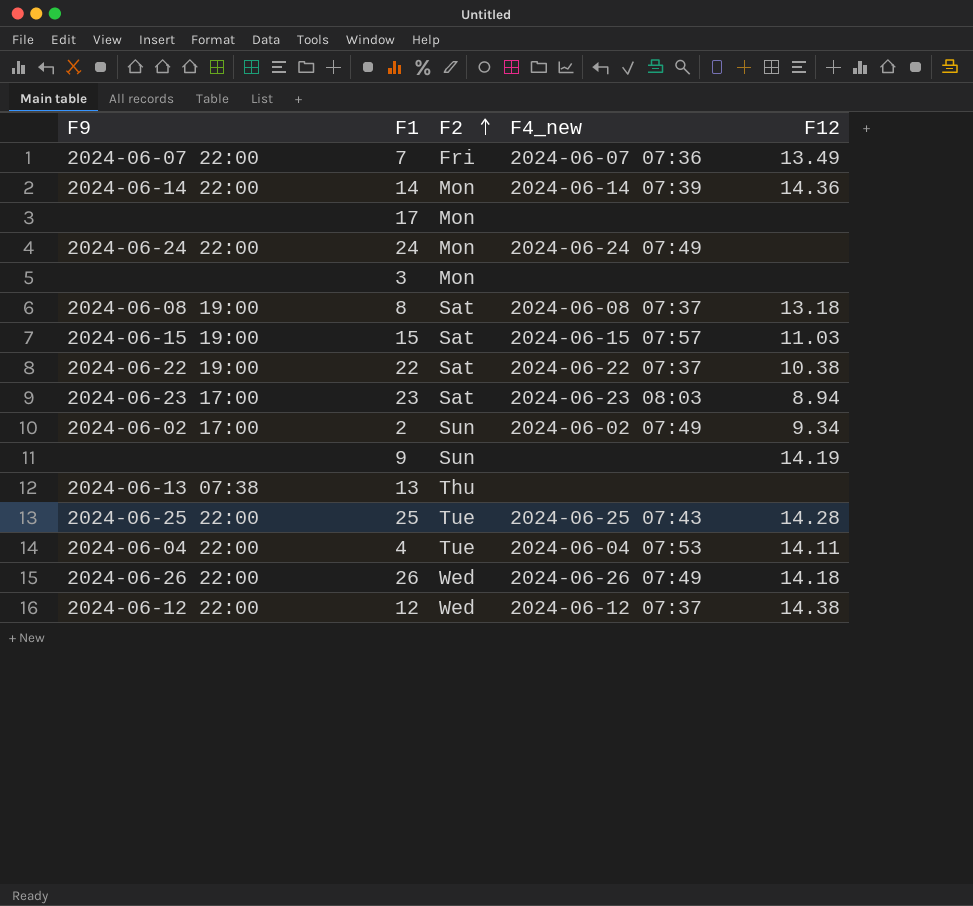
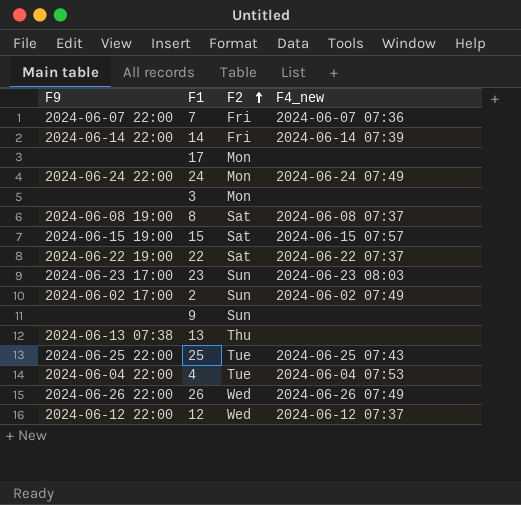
column F12 | position: 5 -> none
14 | F2: Mon -> Fri
23 | F2: Sat -> Sun

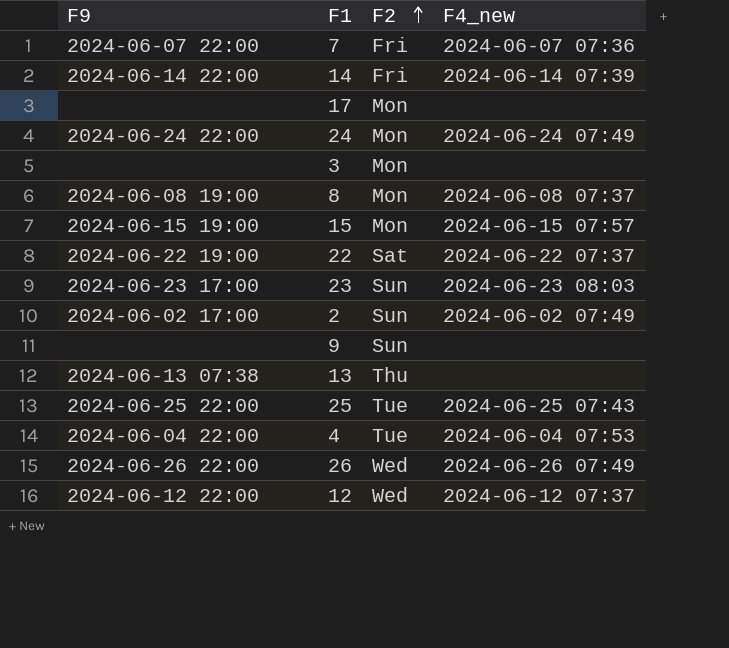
8 | F2: Sat -> Mon
15 | F2: Sat -> Mon

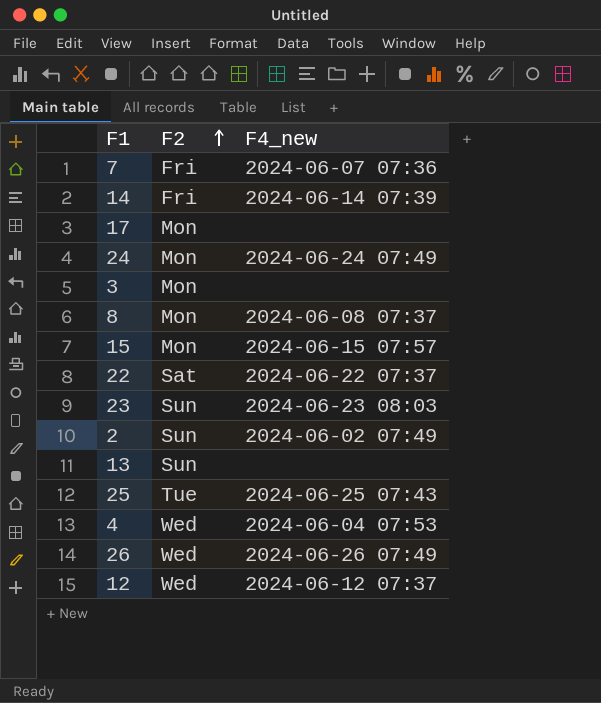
column F9 | position: 1 -> none
row 9: none | Sun | none -> none
13 | F2: Thu -> Sun
4 | F2: Tue -> Wed

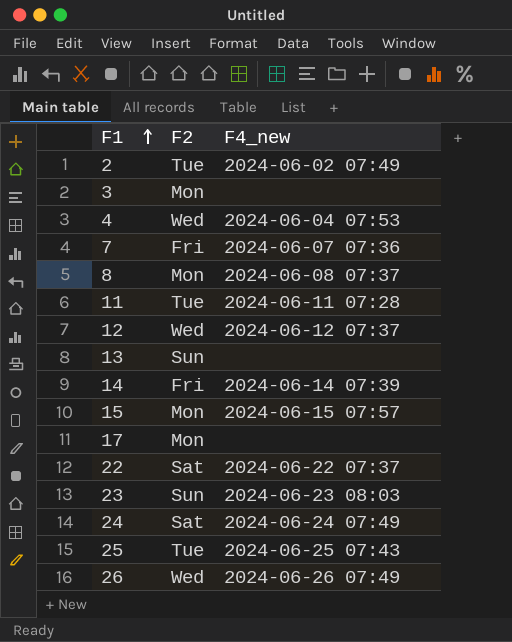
row order: F2 ascending -> F1 ascending
2 | F2: Sun -> Tue
row 11: none -> Tue | 2024-06-11 07:28
24 | F2: Mon -> Sat

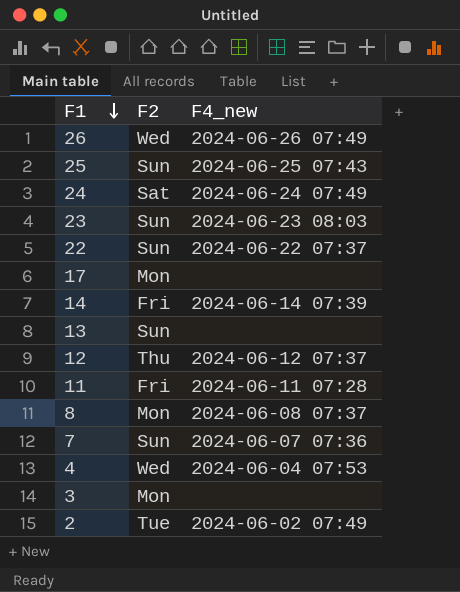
row order: F1 ascending -> F1 descending
row 15: Mon | 2024-06-15 07:57 -> none
25 | F2: Tue -> Sun
22 | F2: Sat -> Sun
12 | F2: Wed -> Thu
11 | F2: Tue -> Fri
7 | F2: Fri -> Sun

